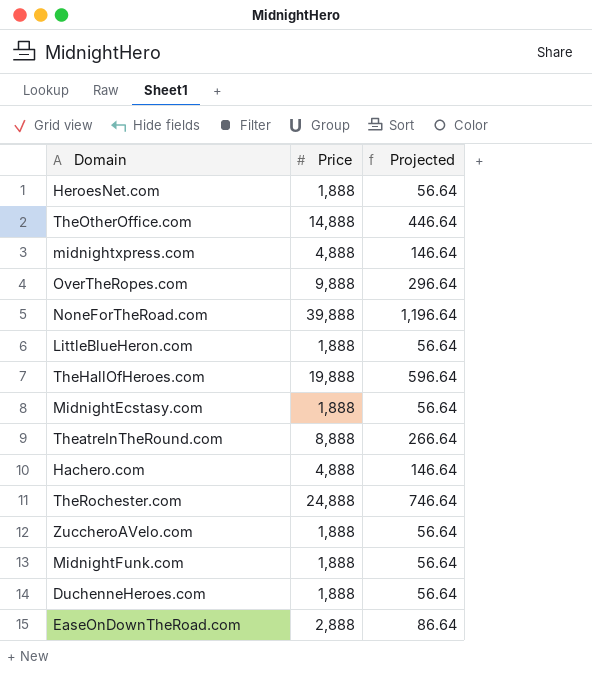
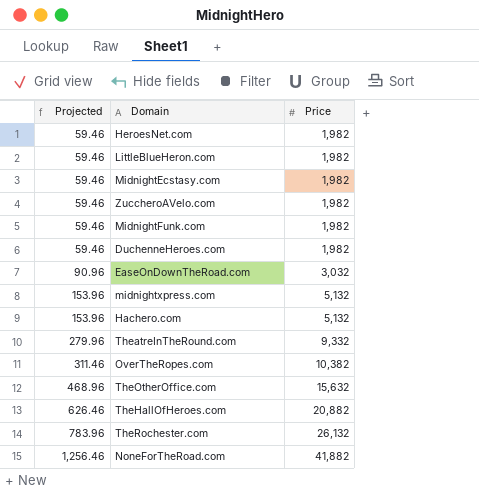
row order: none -> Projected ascending
column Projected | position: 3 -> 1
HeroesNet.com | Projected: 56.64 -> 59.46
HeroesNet.com | Price: 1,888 -> 1,982
LittleBlueHeron.com | Projected: 56.64 -> 59.46
LittleBlueHeron.com | Price: 1,888 -> 1,982
MidnightEcstasy.com | Projected: 56.64 -> 59.46
MidnightEcstasy.com | Price: 1,888 -> 1,982
ZuccheroAVelo.com | Projected: 56.64 -> 59.46
ZuccheroAVelo.com | Price: 1,888 -> 1,982
MidnightFunk.com | Projected: 56.64 -> 59.46
MidnightFunk.com | Price: 1,888 -> 1,982
DuchenneHeroes.com | Projected: 56.64 -> 59.46
DuchenneHeroes.com | Price: 1,888 -> 1,982
EaseOnDownTheRoad.com | Projected: 86.64 -> 90.96
EaseOnDownTheRoad.com | Price: 2,888 -> 3,032
midnightxpress.com | Projected: 146.64 -> 153.96
midnightxpress.com | Price: 4,888 -> 5,132
Hachero.com | Projected: 146.64 -> 153.96
Hachero.com | Price: 4,888 -> 5,132
TheatreInTheRound.com | Projected: 266.64 -> 279.96
TheatreInTheRound.com | Price: 8,888 -> 9,332
OverTheRopes.com | Projected: 296.64 -> 311.46
OverTheRopes.com | Price: 9,888 -> 10,382
TheOtherOffice.com | Projected: 446.64 -> 468.96
TheOtherOffice.com | Price: 14,888 -> 15,632
TheHallOfHeroes.com | Projected: 596.64 -> 626.46
TheHallOfHeroes.com | Price: 19,888 -> 20,882
TheRochester.com | Projected: 746.64 -> 783.96
TheRochester.com | Price: 24,888 -> 26,132
NoneForTheRoad.com | Projected: 1,196.64 -> 1,256.46
NoneForTheRoad.com | Price: 39,888 -> 41,882

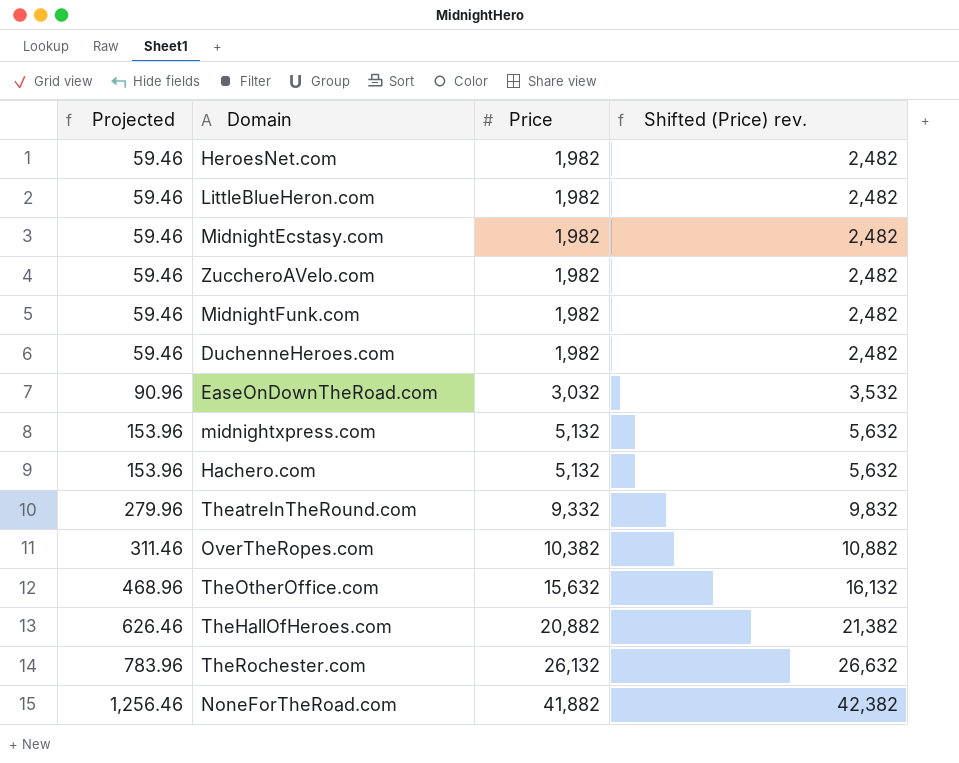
column Shifted (Price) rev. | formula: none -> [Price] + 500

